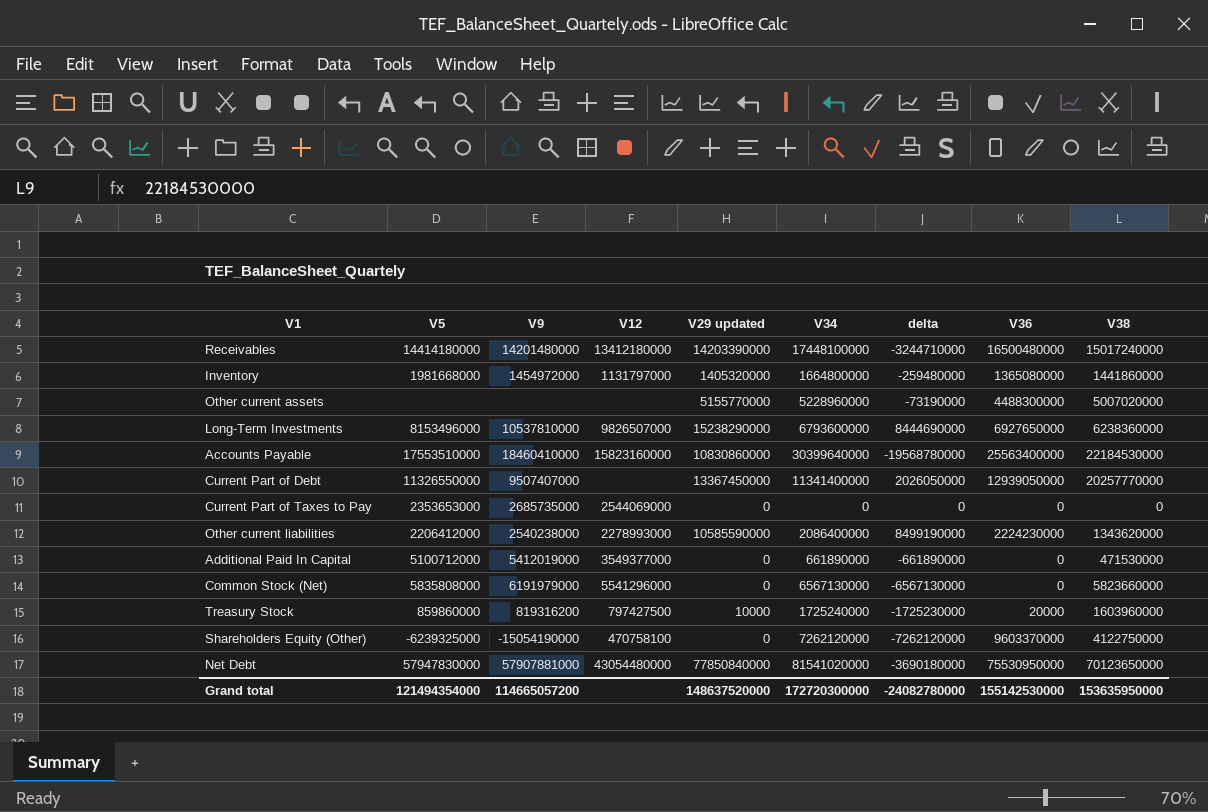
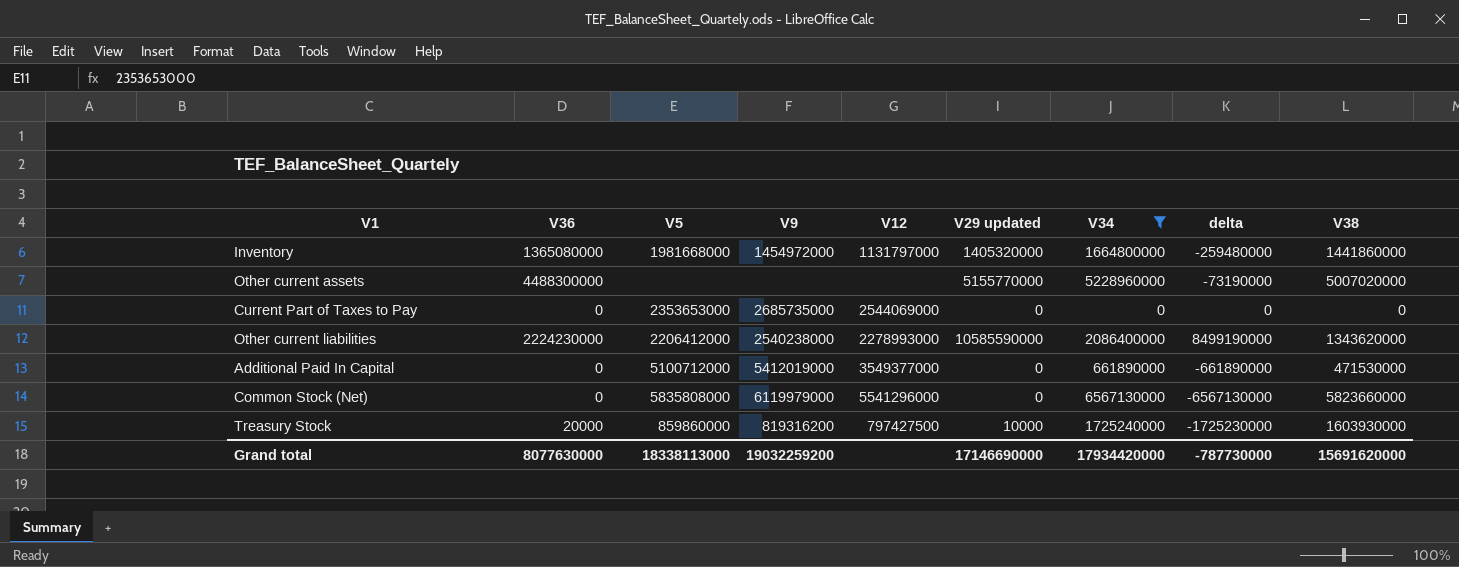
filter: none -> V34 <= 6567130000
column V36 | position: 8 -> 2
Common Stock (Net) | V9: 6191979000 -> 6119979000
Treasury Stock | V38: 1603960000 -> 1603930000
Grand total | V36: 155142530000 -> 8077630000
Grand total | V5: 121494354000 -> 18338113000
Grand total | V9: 114665057200 -> 19032259200
Grand total | V29 updated: 148637520000 -> 17146690000
Grand total | V34: 172720300000 -> 17934420000
Grand total | delta: -24082780000 -> -787730000
Grand total | V38: 153635950000 -> 15691620000

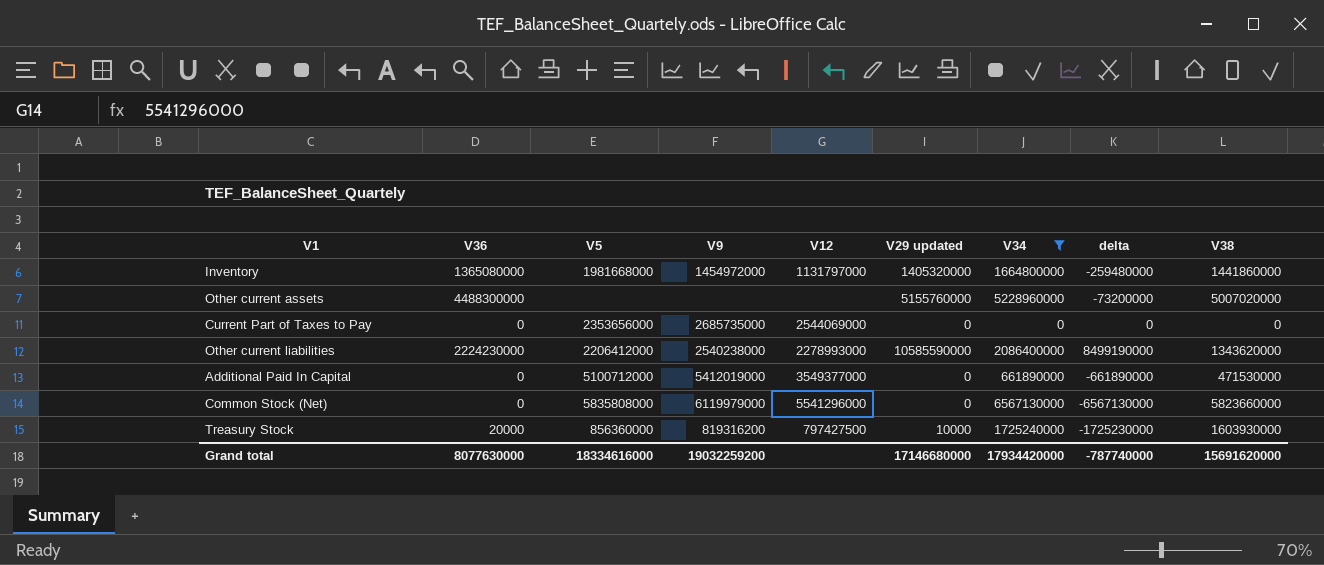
Other current assets | V29 updated: 5155770000 -> 5155760000
Other current assets | delta: -73190000 -> -73200000
Current Part of Taxes to Pay | V5: 2353653000 -> 2353656000
Treasury Stock | V5: 859860000 -> 856360000
Grand total | V5: 18338113000 -> 18334616000
Grand total | V29 updated: 17146690000 -> 17146680000
Grand total | delta: -787730000 -> -787740000

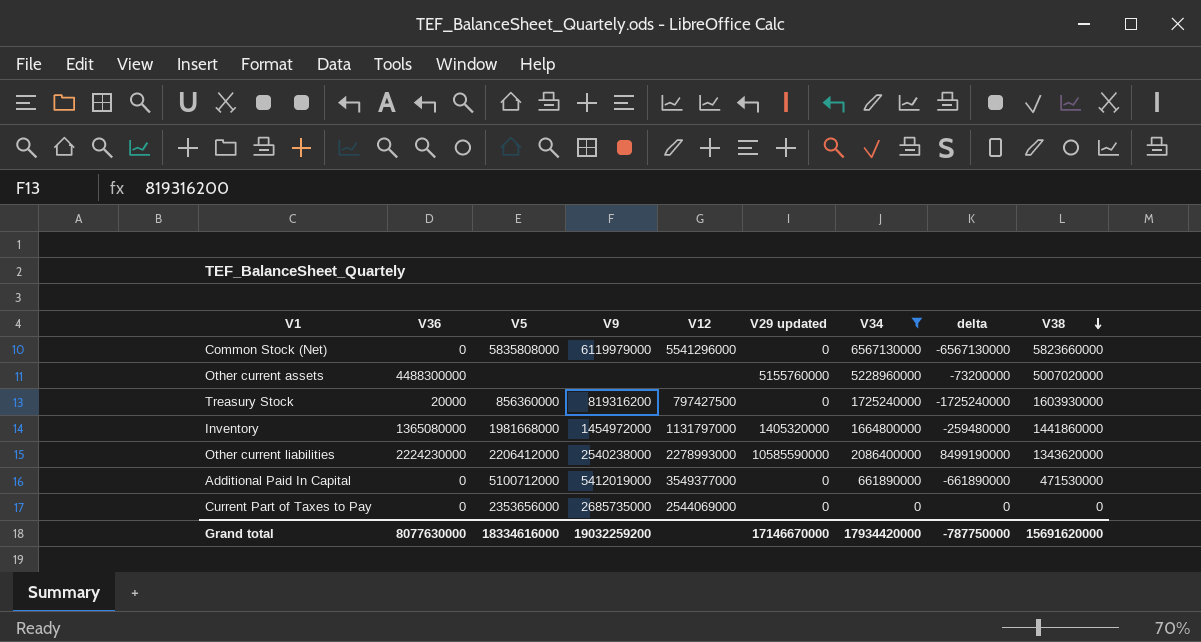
row order: none -> V38 descending
Treasury Stock | V29 updated: 10000 -> 0
Treasury Stock | delta: -1725230000 -> -1725240000
Grand total | V29 updated: 17146680000 -> 17146670000
Grand total | delta: -787740000 -> -787750000

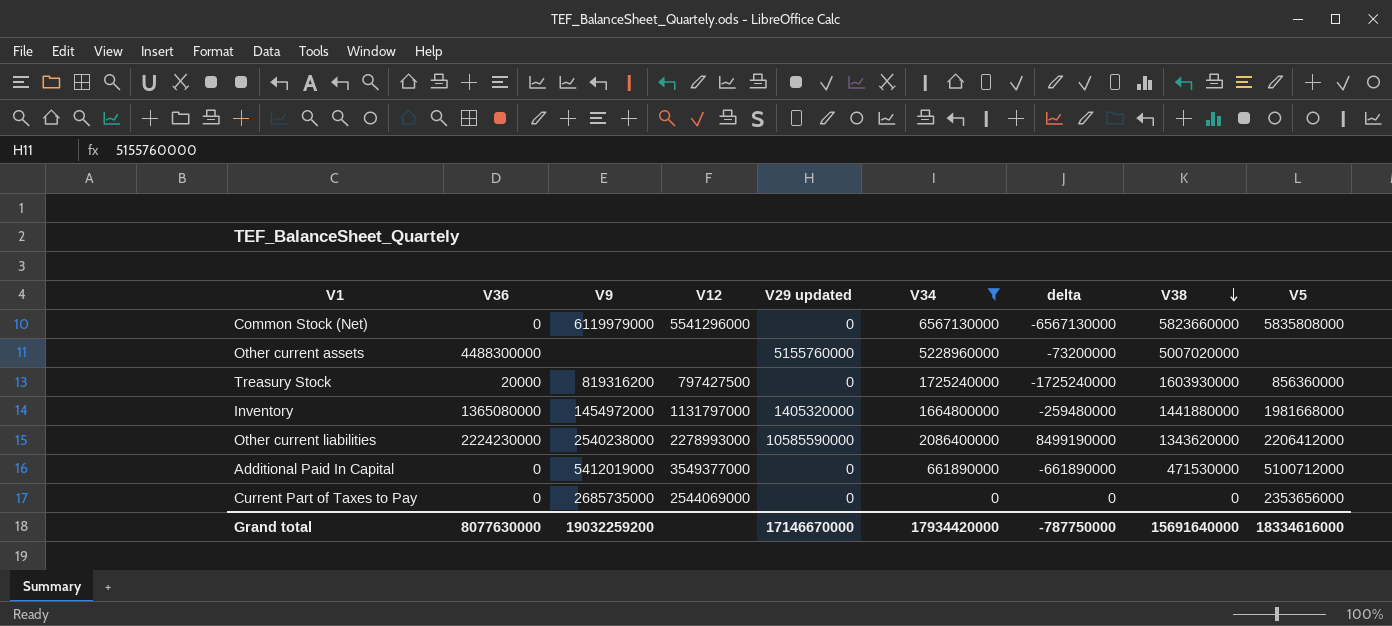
column V5 | position: 3 -> 9
Inventory | V38: 1441860000 -> 1441880000
Grand total | V38: 15691620000 -> 15691640000

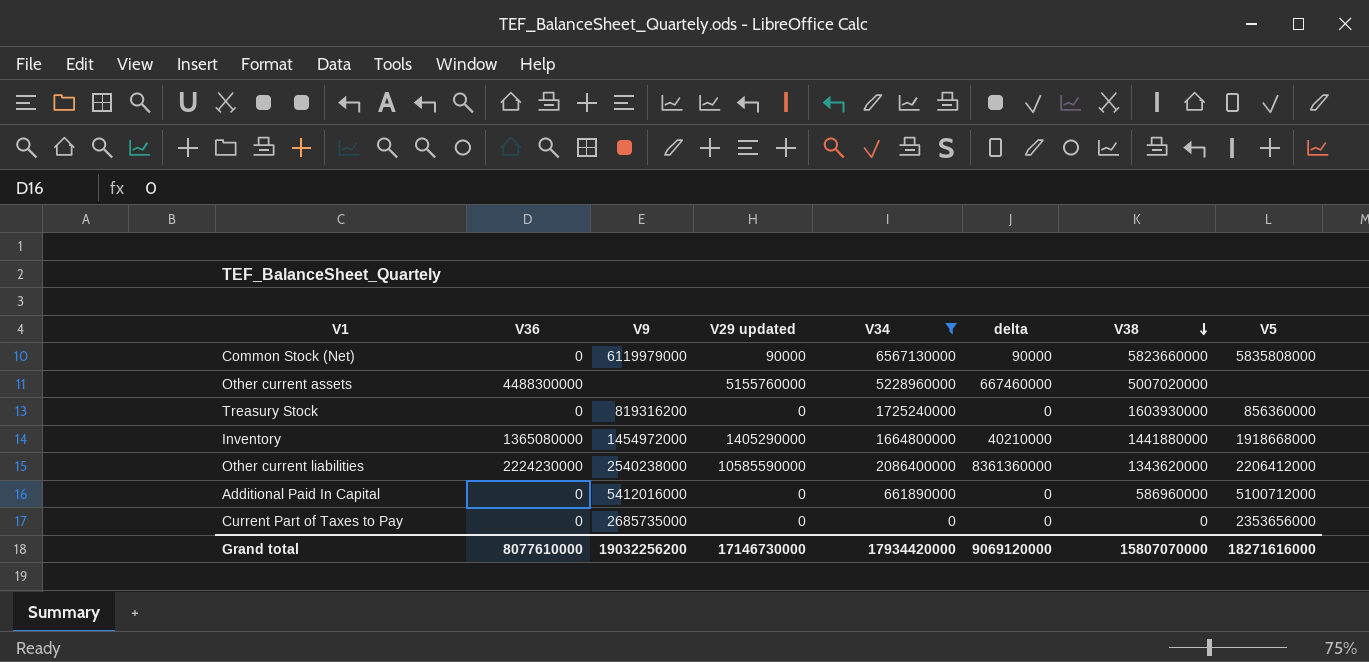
column V12 | position: 4 -> none
column delta | formula: [V29 updated] - [V34] -> [V29 updated] - [V36]
Common Stock (Net) | V29 updated: 0 -> 90000
Treasury Stock | V36: 20000 -> 0
Inventory | V29 updated: 1405320000 -> 1405290000
Inventory | V5: 1981668000 -> 1918668000
Additional Paid In Capital | V9: 5412019000 -> 5412016000
Additional Paid In Capital | V38: 471530000 -> 586960000
Grand total | V36: 8077630000 -> 8077610000
Grand total | V9: 19032259200 -> 19032256200
Grand total | V29 updated: 17146670000 -> 17146730000
Grand total | delta: -787750000 -> 9069120000
Grand total | V38: 15691640000 -> 15807070000
Grand total | V5: 18334616000 -> 18271616000

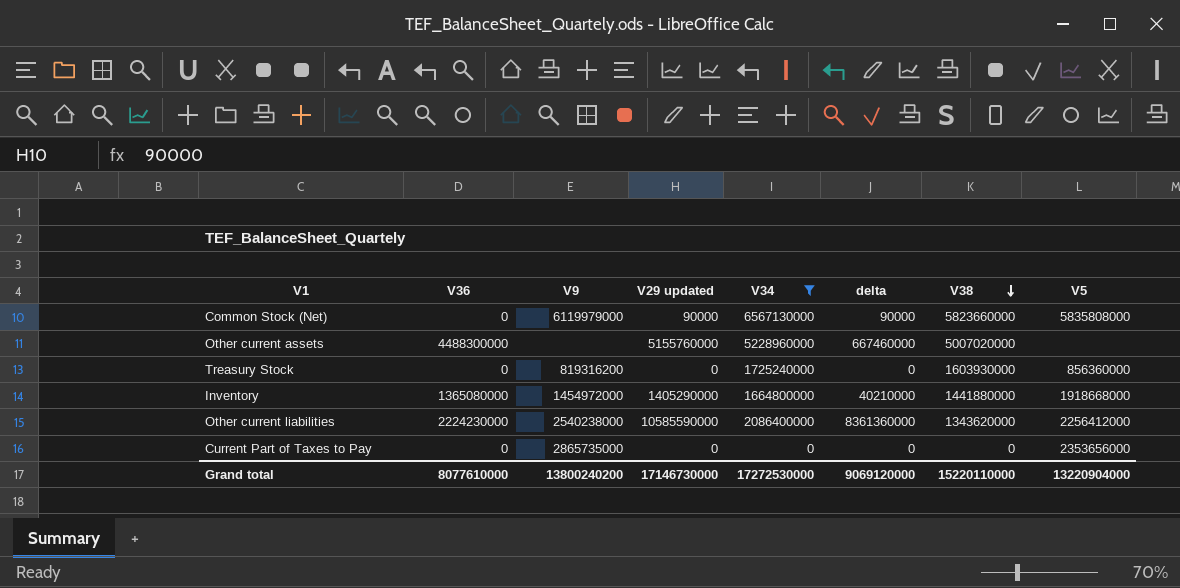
row Additional Paid In Capital: 0 | 5412016000 | 0 | 661890000 | 0 | 586960000 | 5100712000 -> none
Other current liabilities | V5: 2206412000 -> 2256412000
Current Part of Taxes to Pay | V9: 2685735000 -> 2865735000
Grand total | V9: 19032256200 -> 13800240200
Grand total | V34: 17934420000 -> 17272530000
Grand total | V38: 15807070000 -> 15220110000
Grand total | V5: 18271616000 -> 13220904000

